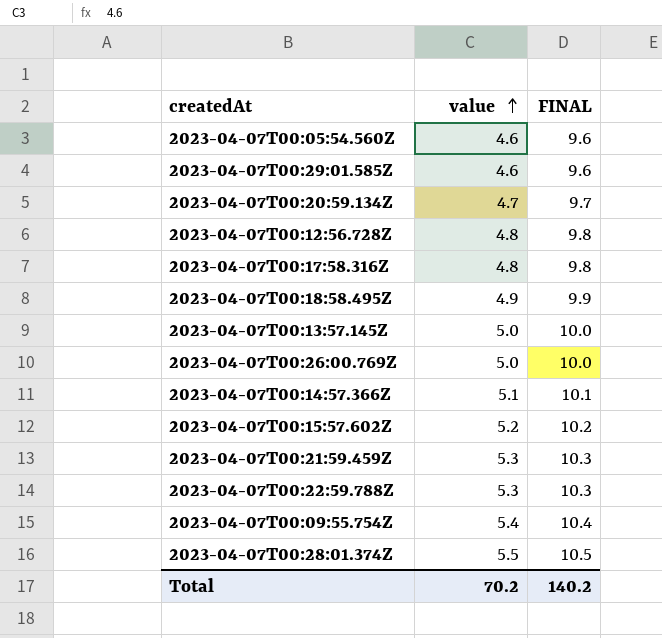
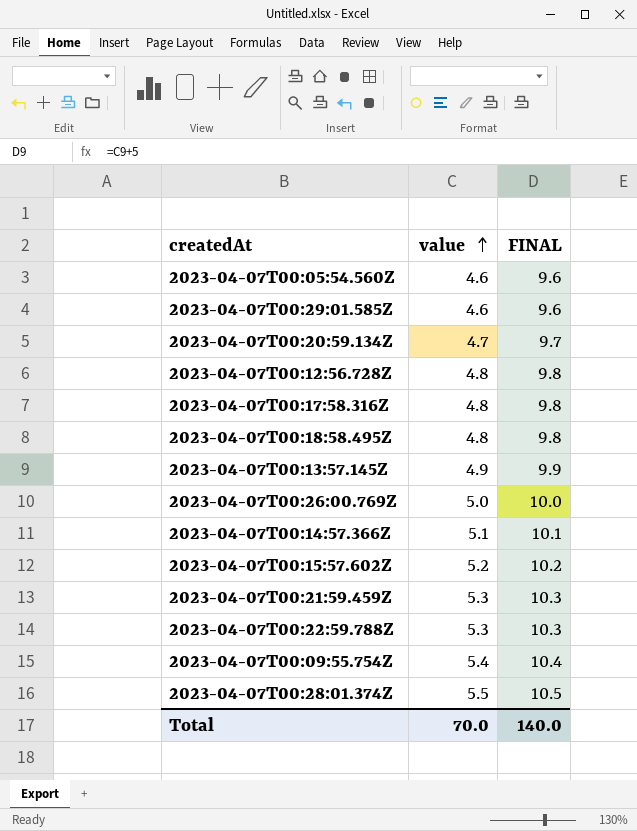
2023-04-07T00:18:58.495Z | value: 4.9 -> 4.8
2023-04-07T00:18:58.495Z | FINAL: 9.9 -> 9.8
2023-04-07T00:13:57.145Z | value: 5.0 -> 4.9
2023-04-07T00:13:57.145Z | FINAL: 10.0 -> 9.9
Total | value: 70.2 -> 70.0
Total | FINAL: 140.2 -> 140.0

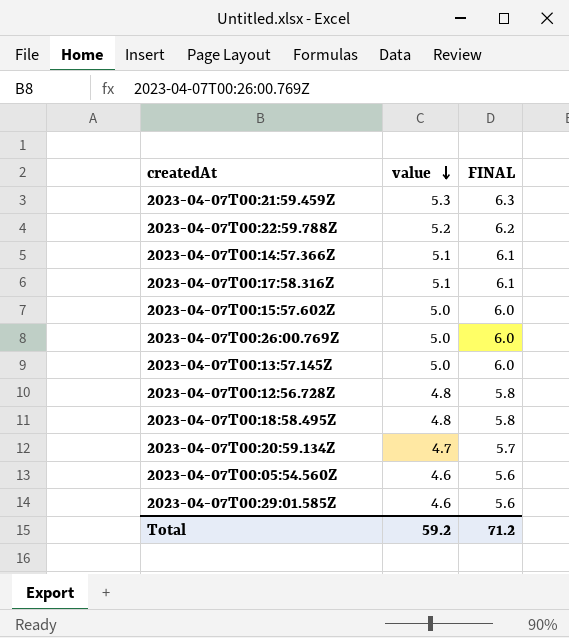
row order: value ascending -> value descending
column FINAL | formula: [value] + 5 -> [value] + 1
row 2023-04-07T00:09:55.754Z: 5.4 | 10.4 -> none
row 2023-04-07T00:28:01.374Z: 5.5 | 10.5 -> none
2023-04-07T00:22:59.788Z | value: 5.3 -> 5.2
2023-04-07T00:17:58.316Z | value: 4.8 -> 5.1
2023-04-07T00:15:57.602Z | value: 5.2 -> 5.0
2023-04-07T00:13:57.145Z | value: 4.9 -> 5.0
Total | value: 70.0 -> 59.2
Total | FINAL: 140.0 -> 71.2

